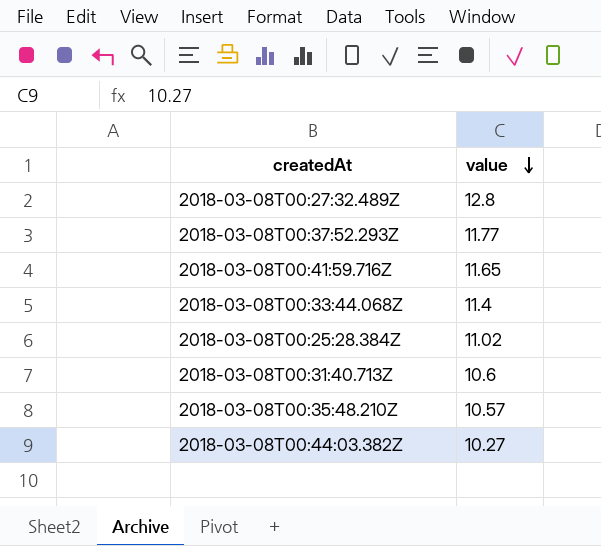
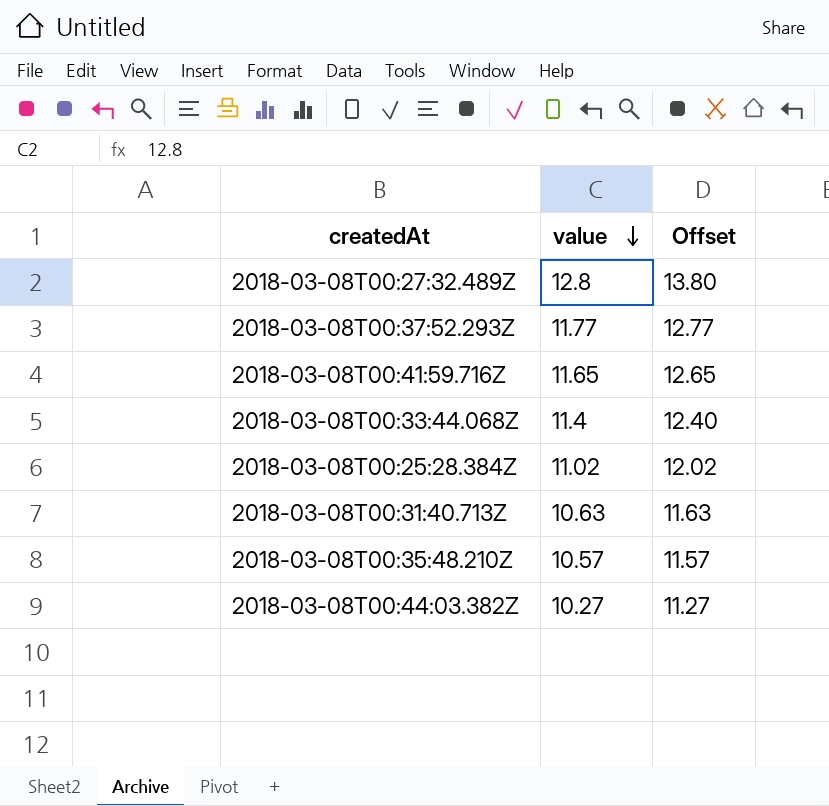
column Offset | formula: none -> [value] + 1
2018-03-08T00:31:40.713Z | value: 10.6 -> 10.63

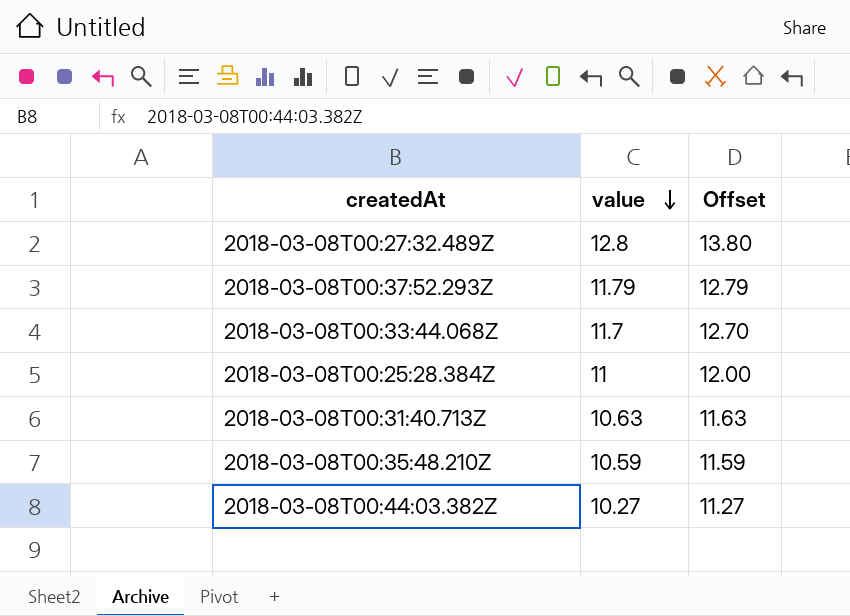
row 2018-03-08T00:41:59.716Z: 11.65 | 12.65 -> none
2018-03-08T00:37:52.293Z | value: 11.77 -> 11.79
2018-03-08T00:37:52.293Z | Offset: 12.77 -> 12.79
2018-03-08T00:33:44.068Z | value: 11.4 -> 11.7
2018-03-08T00:33:44.068Z | Offset: 12.40 -> 12.70
2018-03-08T00:25:28.384Z | value: 11.02 -> 11
2018-03-08T00:25:28.384Z | Offset: 12.02 -> 12.00
2018-03-08T00:35:48.210Z | value: 10.57 -> 10.59
2018-03-08T00:35:48.210Z | Offset: 11.57 -> 11.59

